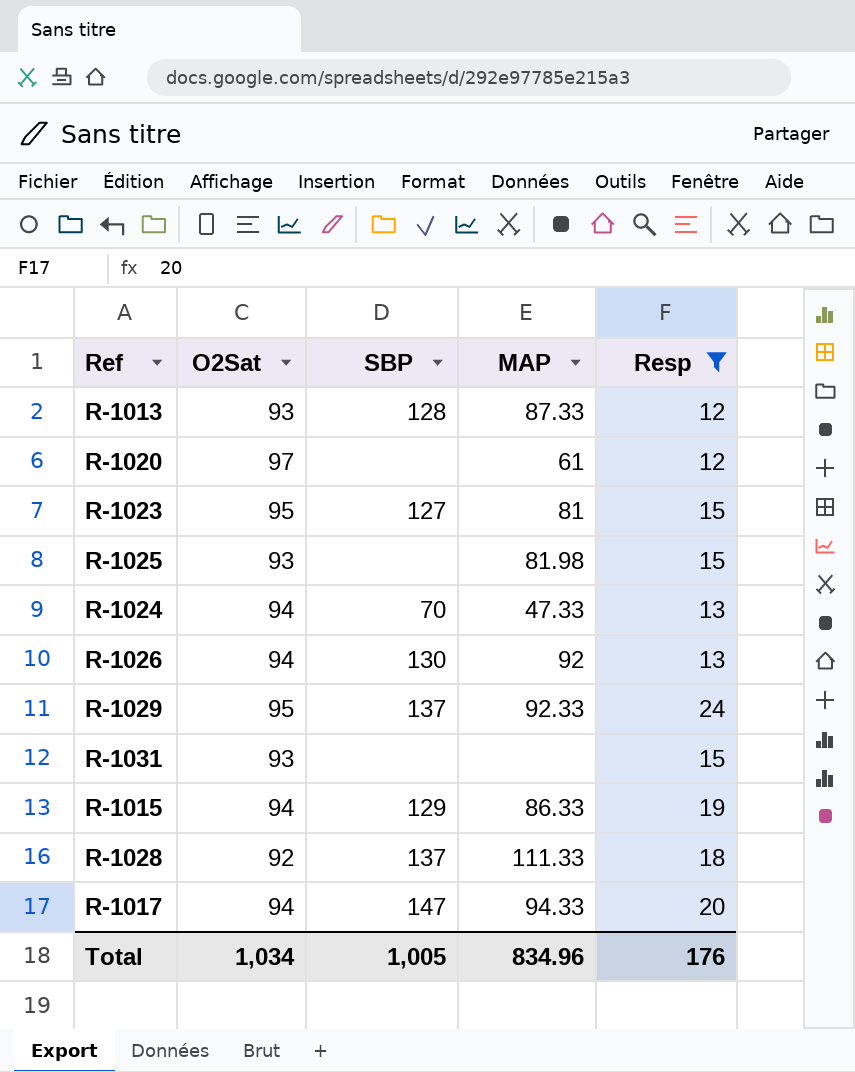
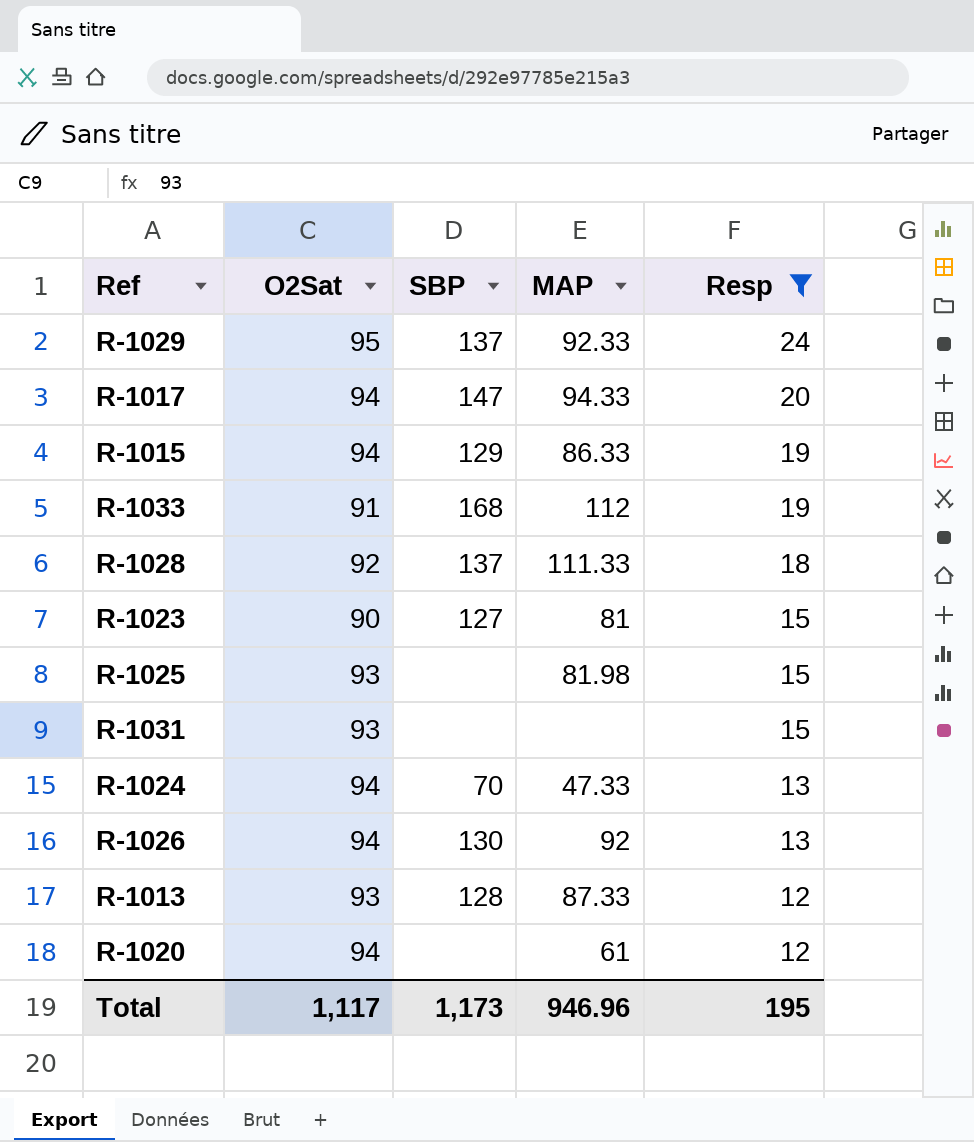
row order: none -> Resp descending
row R-1033: none -> 91 | 168 | 112 | 19
R-1023 | O2Sat: 95 -> 90
R-1020 | O2Sat: 97 -> 94
Total | O2Sat: 1,034 -> 1,117
Total | SBP: 1,005 -> 1,173
Total | MAP: 834.96 -> 946.96
Total | Resp: 176 -> 195

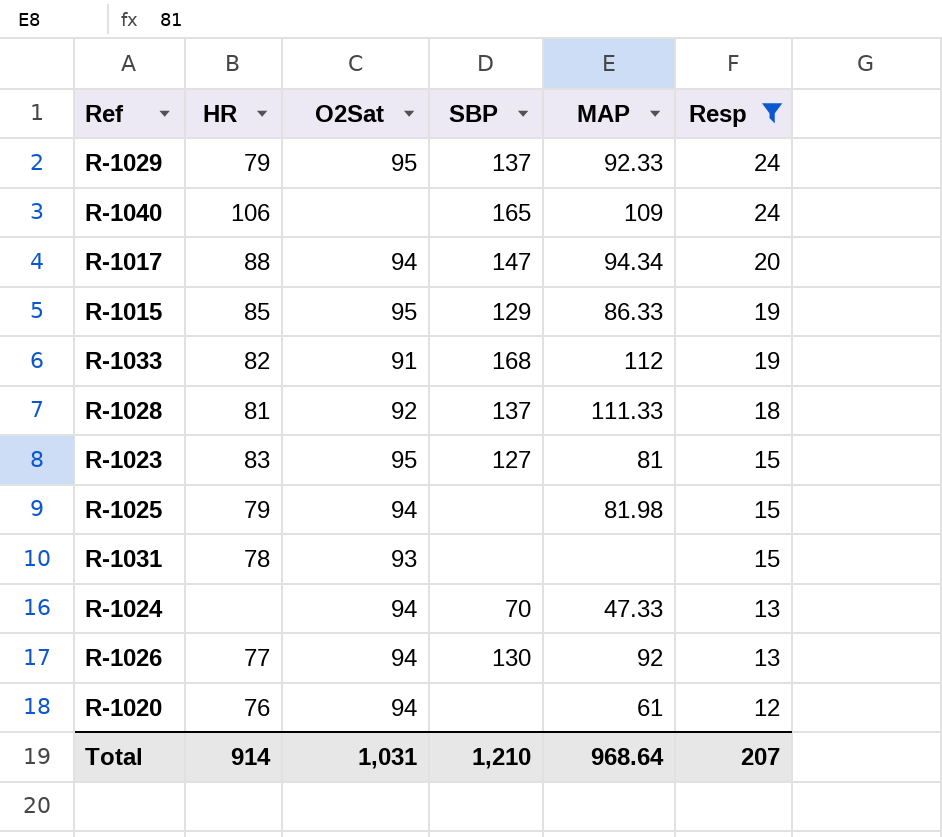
column HR | position: none -> 2
row R-1013: 93 | 128 | 87.33 | 12 -> none
row R-1040: none -> 106 | none | 165 | 109 | 24
R-1017 | MAP: 94.33 -> 94.34
R-1015 | O2Sat: 94 -> 95
R-1023 | O2Sat: 90 -> 95
R-1025 | O2Sat: 93 -> 94
Total | O2Sat: 1,117 -> 1,031
Total | SBP: 1,173 -> 1,210
Total | MAP: 946.96 -> 968.64
Total | Resp: 195 -> 207

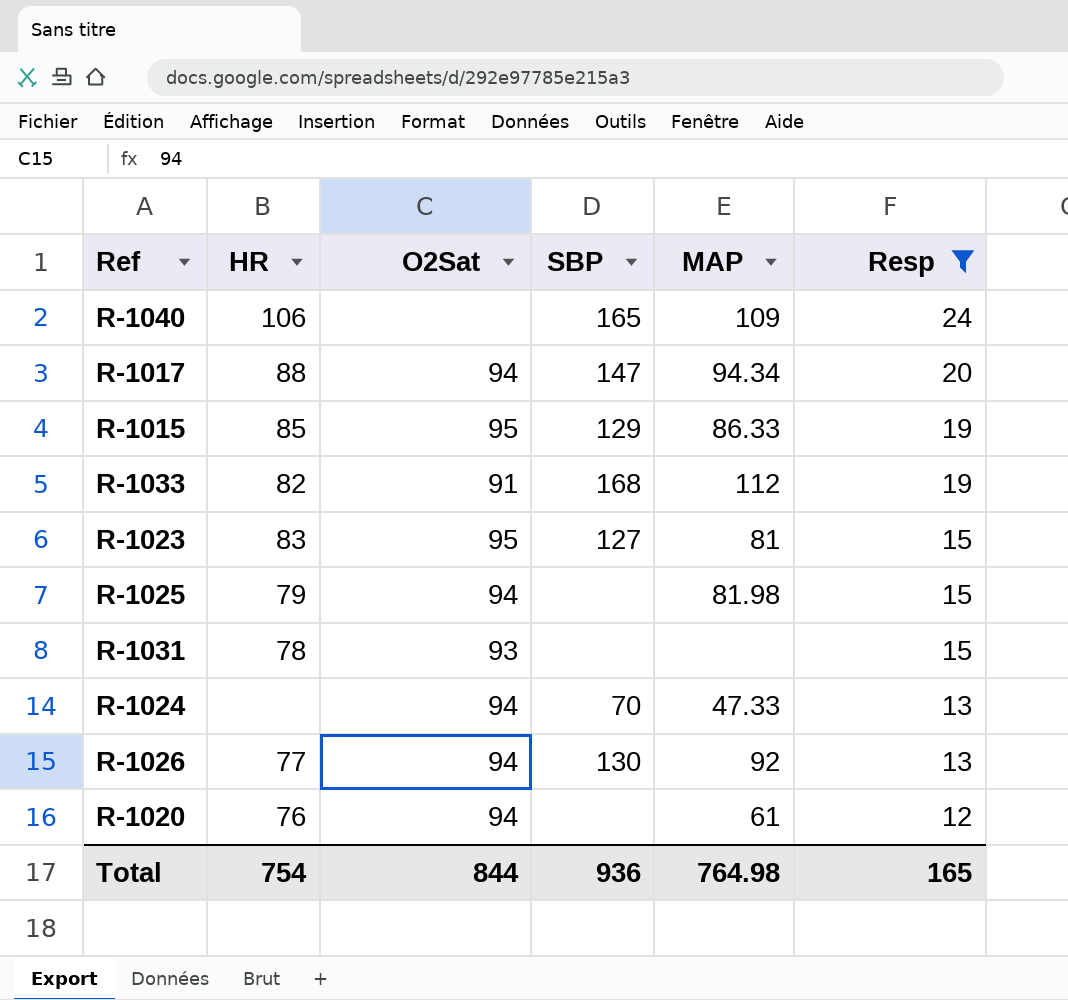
row R-1029: 79 | 95 | 137 | 92.33 | 24 -> none
row R-1028: 81 | 92 | 137 | 111.33 | 18 -> none
Total | HR: 914 -> 754
Total | O2Sat: 1,031 -> 844
Total | SBP: 1,210 -> 936
Total | MAP: 968.64 -> 764.98
Total | Resp: 207 -> 165

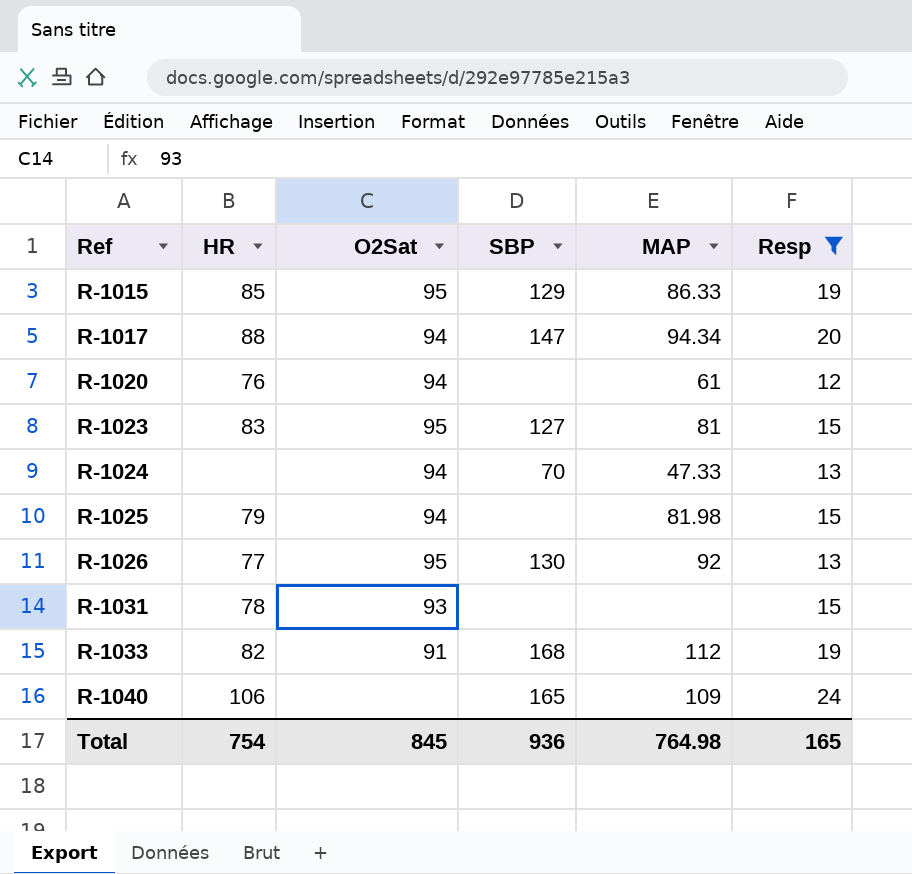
row order: Resp descending -> Ref ascending
R-1026 | O2Sat: 94 -> 95
Total | O2Sat: 844 -> 845

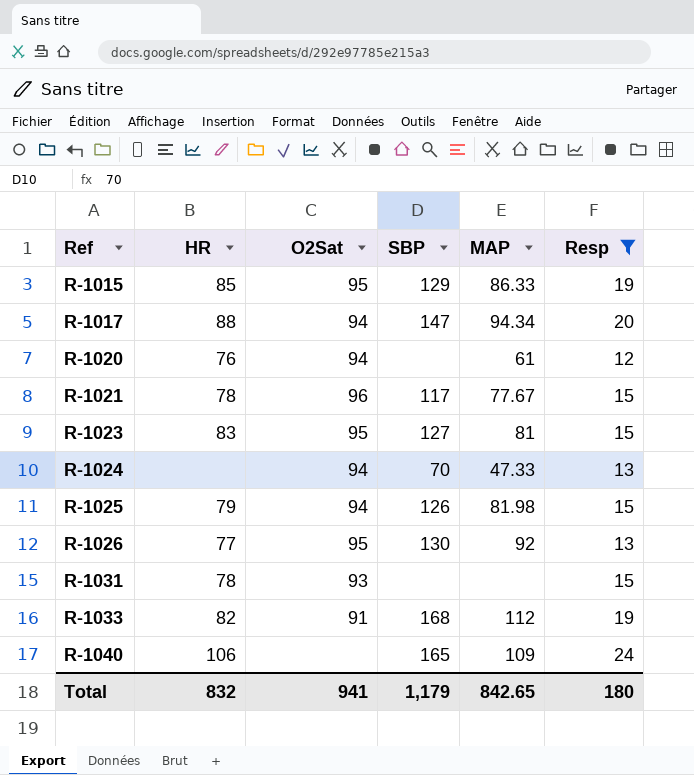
row R-1021: none -> 78 | 96 | 117 | 77.67 | 15
R-1025 | SBP: none -> 126
Total | HR: 754 -> 832
Total | O2Sat: 845 -> 941
Total | SBP: 936 -> 1,179
Total | MAP: 764.98 -> 842.65
Total | Resp: 165 -> 180

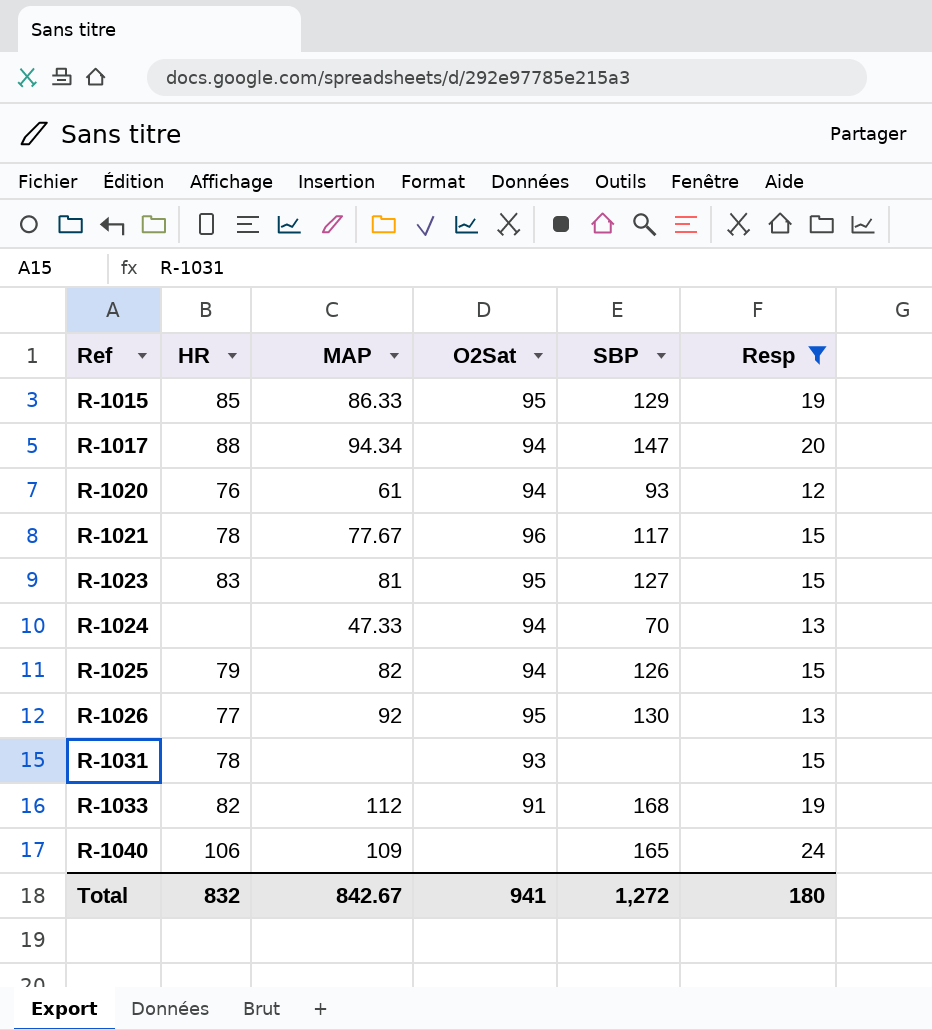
column MAP | position: 5 -> 3
R-1020 | SBP: none -> 93
R-1025 | MAP: 81.98 -> 82
Total | MAP: 842.65 -> 842.67
Total | SBP: 1,179 -> 1,272

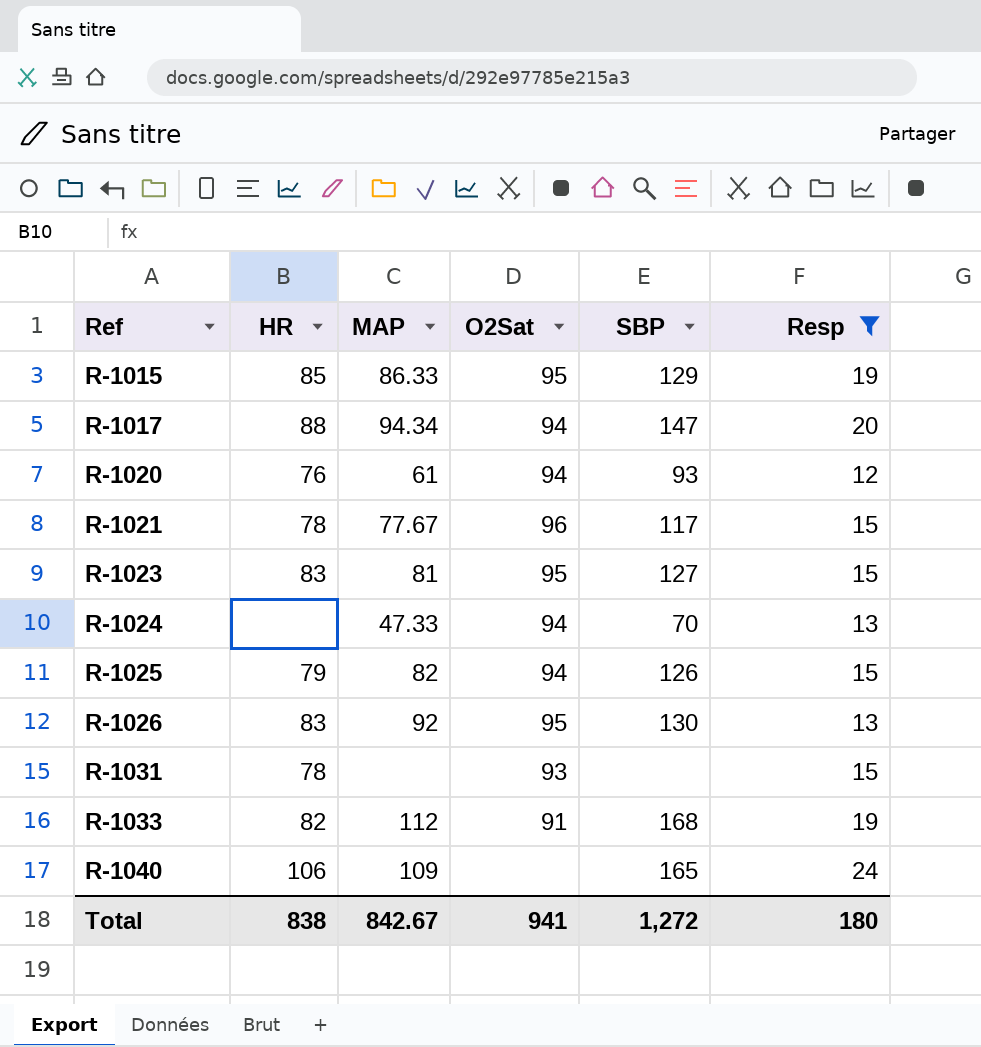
R-1026 | HR: 77 -> 83
Total | HR: 832 -> 838

